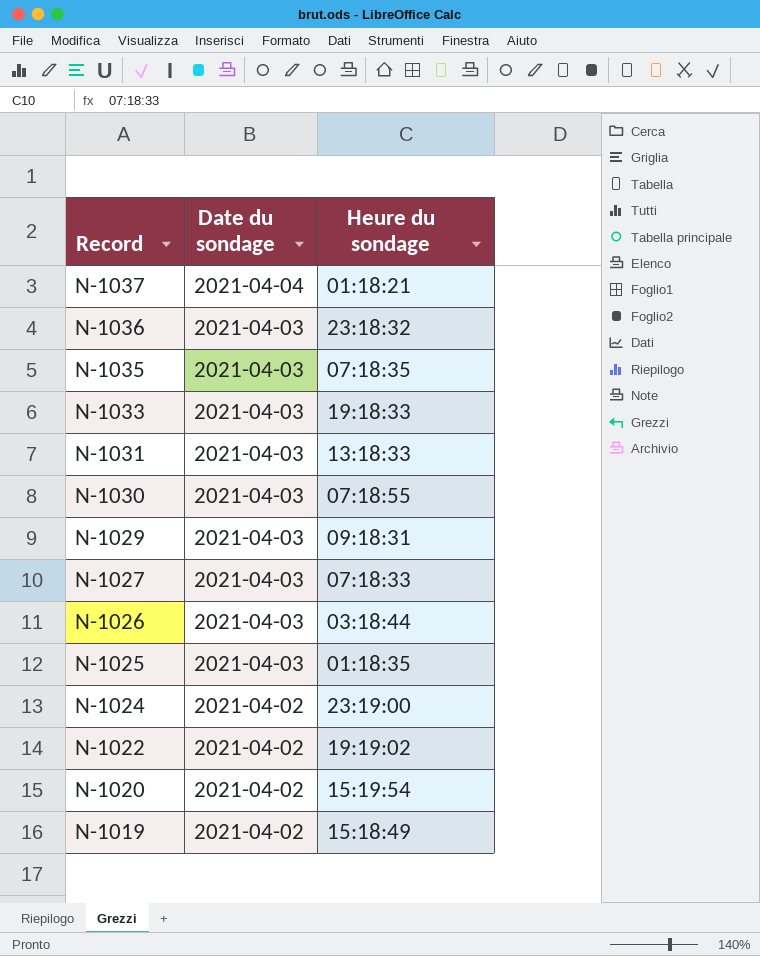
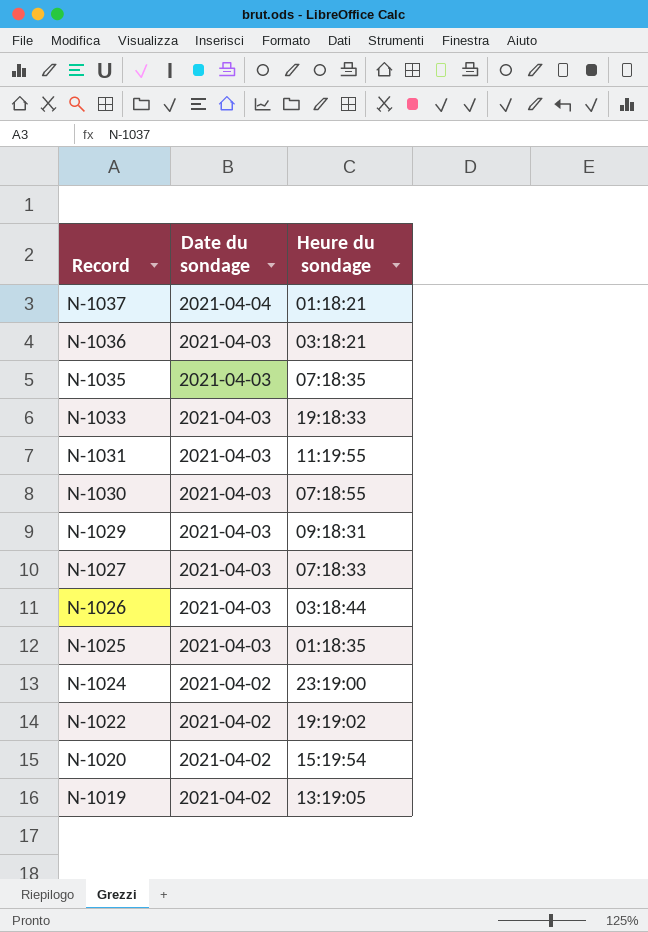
N-1036 | Heure du sondage: 23:18:32 -> 03:18:21
N-1031 | Heure du sondage: 13:18:33 -> 11:19:55
N-1019 | Heure du sondage: 15:18:49 -> 13:19:05

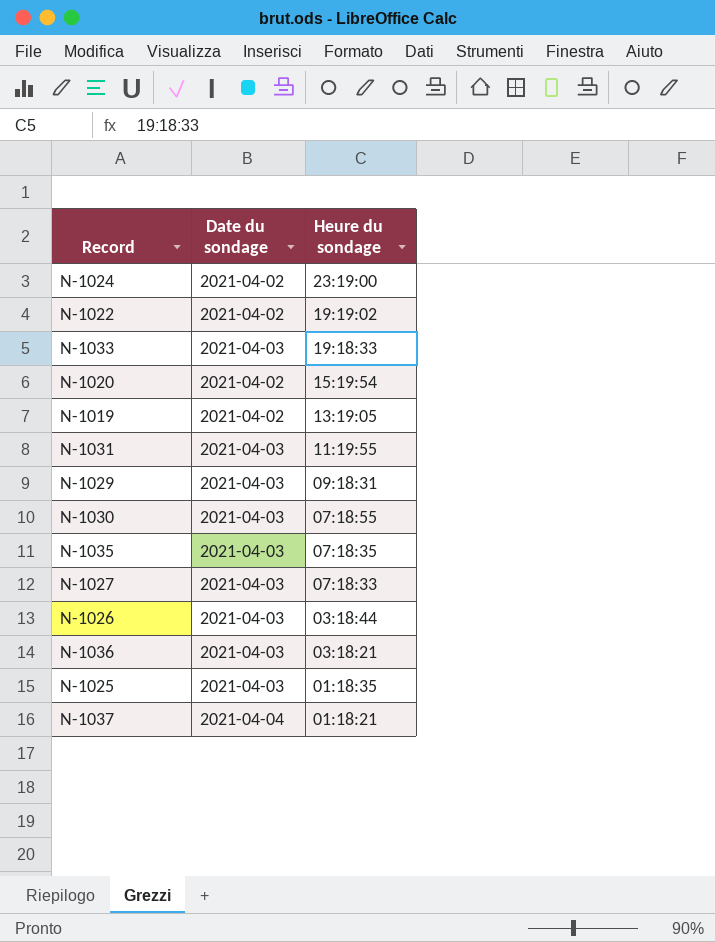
row order: Record descending -> Heure du sondage descending

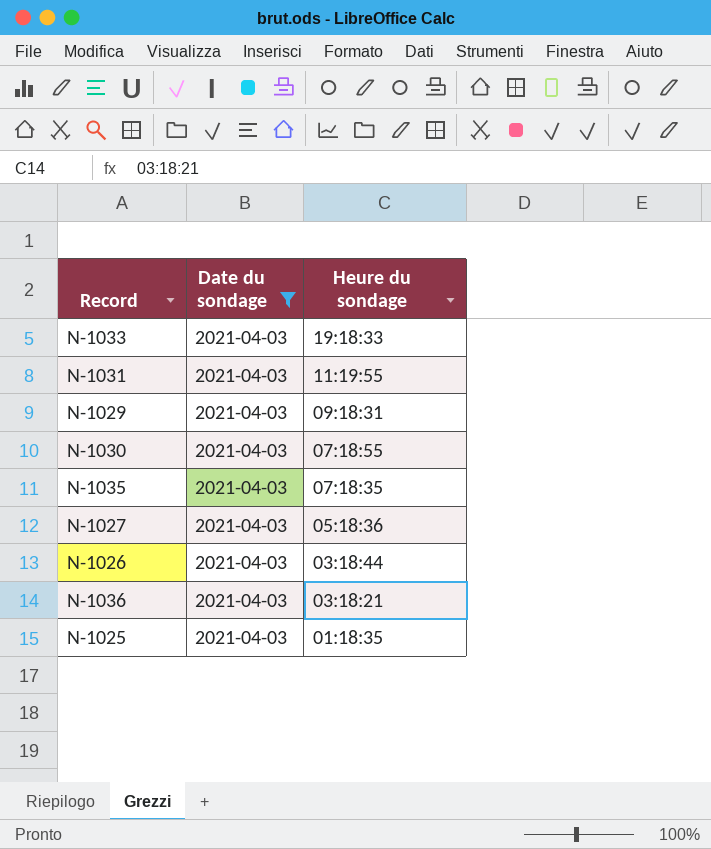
filter: none -> Date du sondage = 2021-04-03
N-1027 | Heure du sondage: 07:18:33 -> 05:18:36

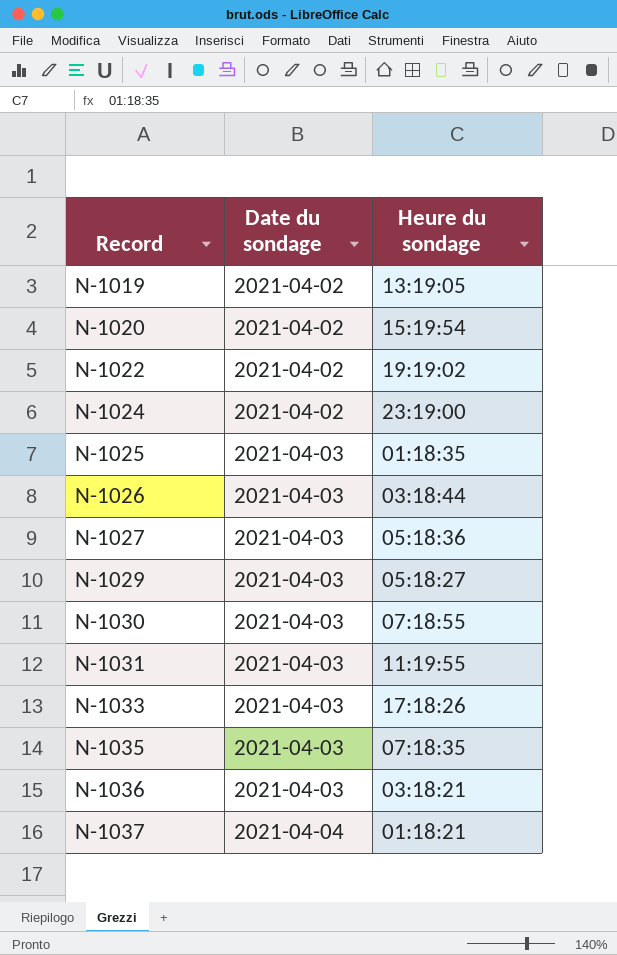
filter: Date du sondage = 2021-04-03 -> none
row order: Heure du sondage descending -> Record ascending
N-1029 | Heure du sondage: 09:18:31 -> 05:18:27
N-1033 | Heure du sondage: 19:18:33 -> 17:18:26

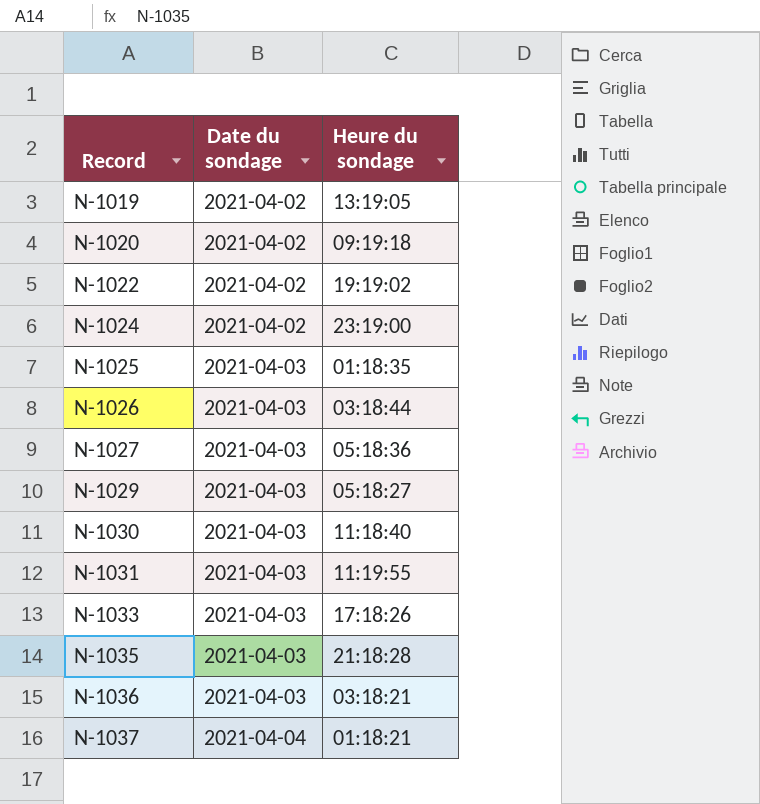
N-1020 | Heure du sondage: 15:19:54 -> 09:19:18
N-1030 | Heure du sondage: 07:18:55 -> 11:18:40
N-1035 | Heure du sondage: 07:18:35 -> 21:18:28

